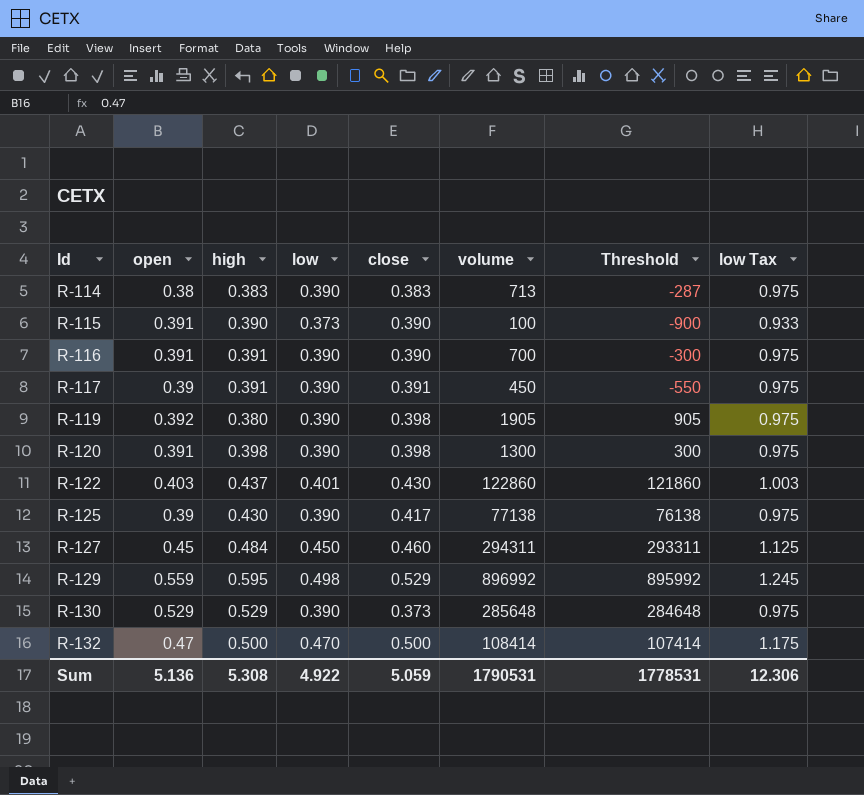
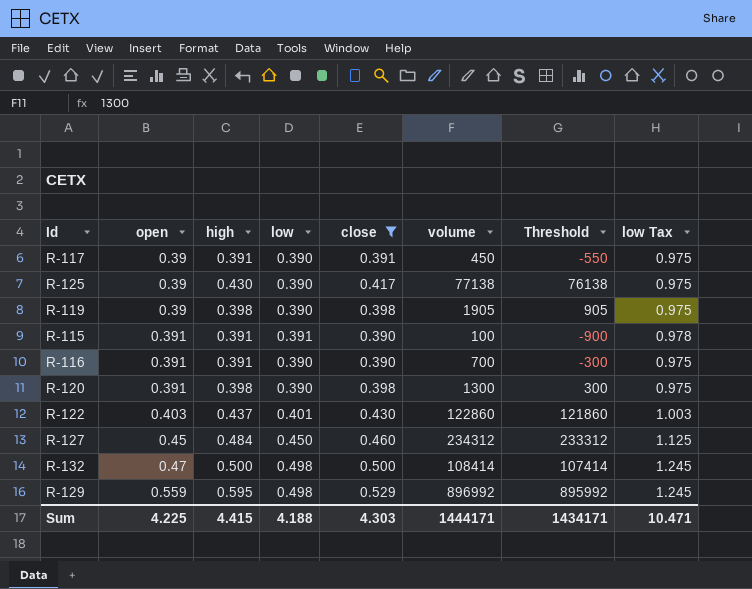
filter: none -> close >= 0.390
row order: Id ascending -> open ascending
R-119 | open: 0.392 -> 0.39
R-119 | high: 0.380 -> 0.398
R-115 | high: 0.390 -> 0.391
R-115 | low: 0.373 -> 0.391
R-115 | low Tax: 0.933 -> 0.978
R-127 | volume: 294311 -> 234312
R-127 | Threshold: 293311 -> 233312
R-132 | low: 0.470 -> 0.498
R-132 | low Tax: 1.175 -> 1.245
Sum | open: 5.136 -> 4.225
Sum | high: 5.308 -> 4.415
Sum | low: 4.922 -> 4.188
Sum | close: 5.059 -> 4.303
Sum | volume: 1790531 -> 1444171
Sum | Threshold: 1778531 -> 1434171
Sum | low Tax: 12.306 -> 10.471

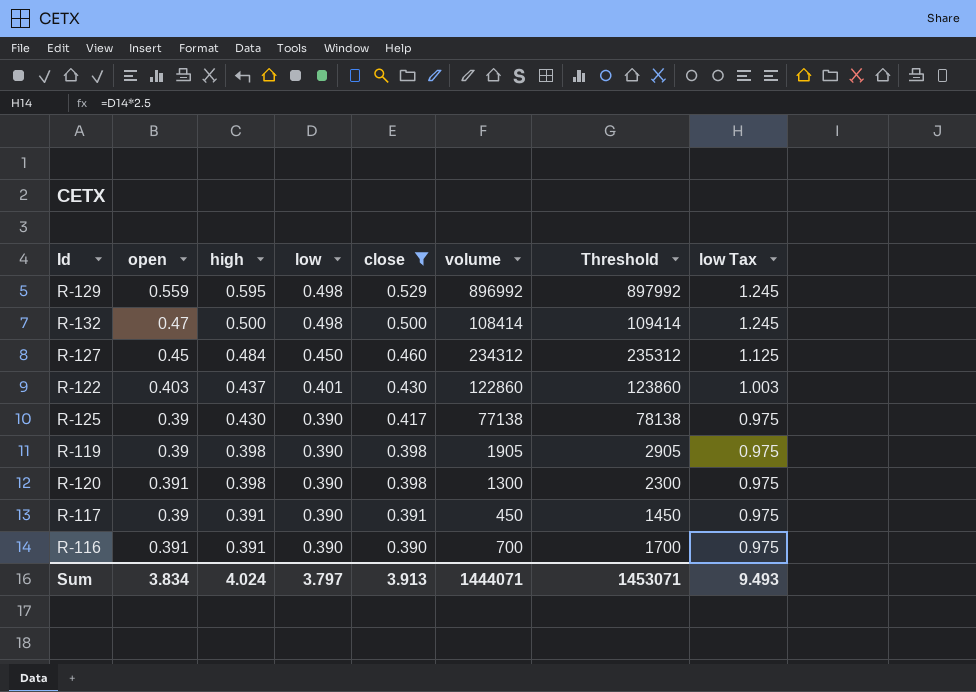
row order: open ascending -> high descending
column Threshold | formula: [volume] - 1000 -> [volume] + 1000
row R-115: 0.391 | 0.391 | 0.391 | 0.390 | 100 | -900 | 0.978 -> none
Sum | open: 4.225 -> 3.834
Sum | high: 4.415 -> 4.024
Sum | low: 4.188 -> 3.797
Sum | close: 4.303 -> 3.913
Sum | volume: 1444171 -> 1444071
Sum | Threshold: 1434171 -> 1453071
Sum | low Tax: 10.471 -> 9.493

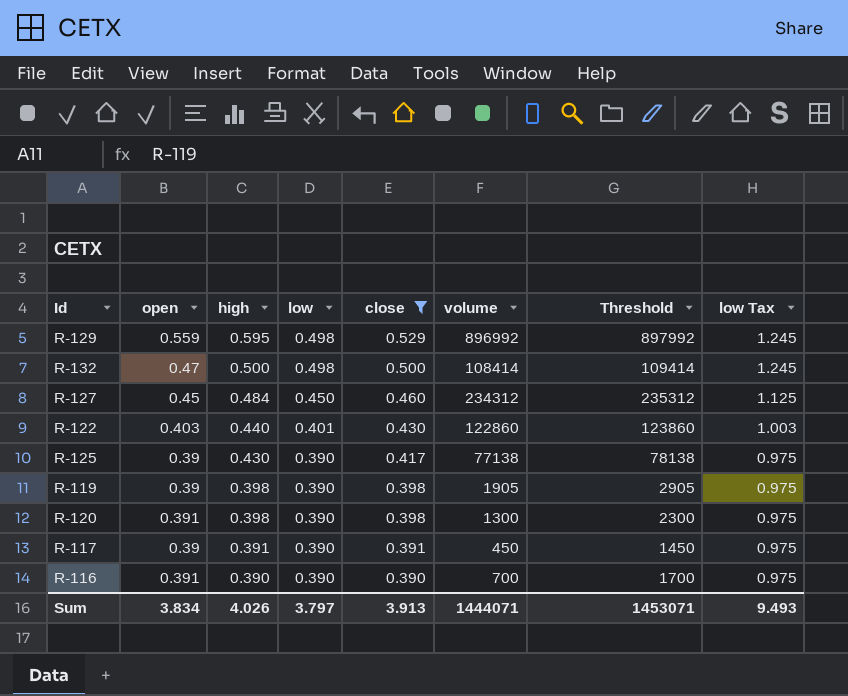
R-122 | high: 0.437 -> 0.440
R-116 | high: 0.391 -> 0.390
Sum | high: 4.024 -> 4.026

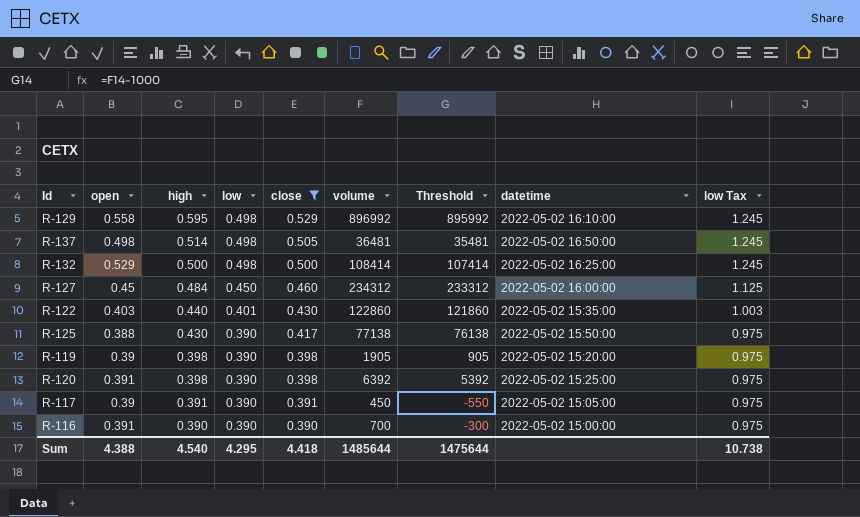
column Threshold | formula: [volume] + 1000 -> [volume] - 1000
column datetime | position: none -> 8
R-129 | open: 0.559 -> 0.558
row R-137: none -> 0.498 | 0.514 | 0.498 | 0.505 | 36481 | 35481 | 2022-05-02 16:50:00 | 1.245
R-132 | open: 0.47 -> 0.529
R-125 | open: 0.39 -> 0.388
R-120 | volume: 1300 -> 6392
Sum | open: 3.834 -> 4.388
Sum | high: 4.026 -> 4.540
Sum | low: 3.797 -> 4.295
Sum | close: 3.913 -> 4.418
Sum | volume: 1444071 -> 1485644
Sum | Threshold: 1453071 -> 1475644
Sum | low Tax: 9.493 -> 10.738

